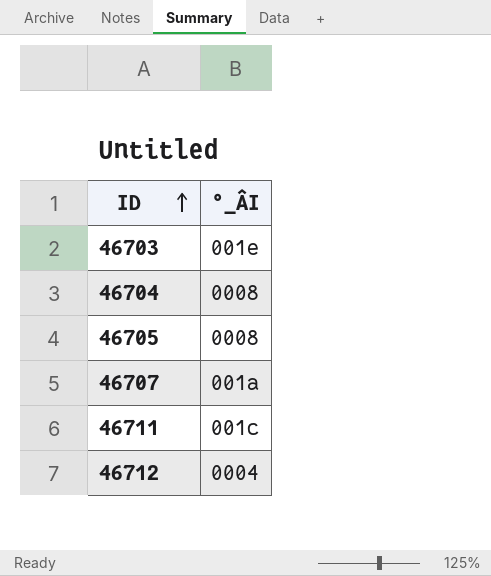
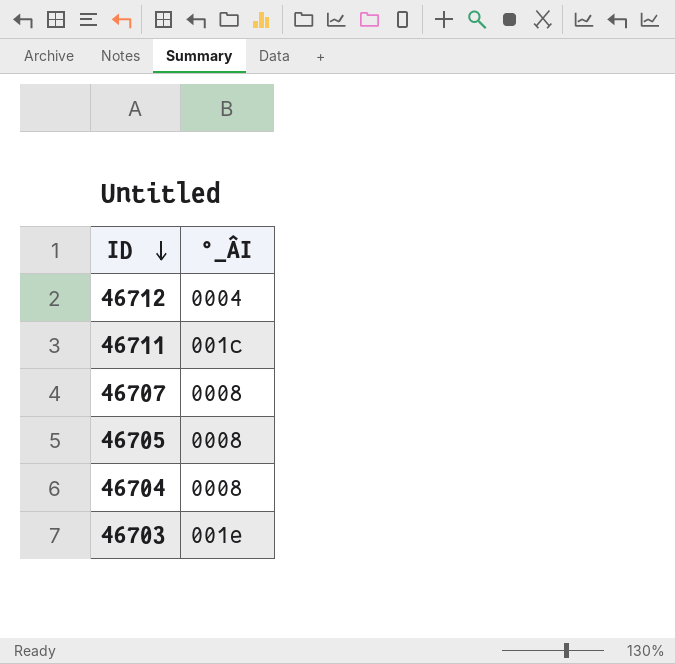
row order: ID ascending -> ID descending
46707 | °_ÂI: 001a -> 0008

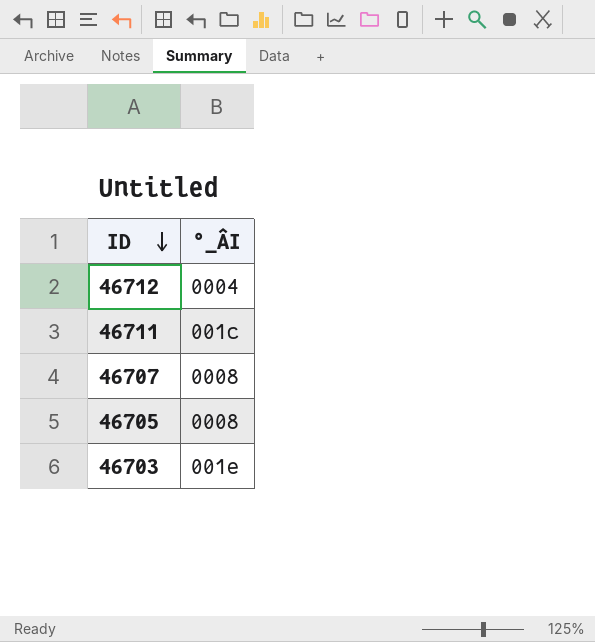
row 46704: 0008 -> none

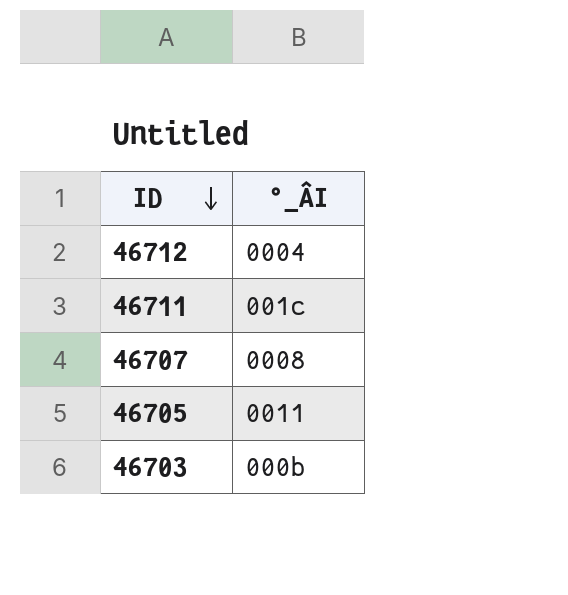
46705 | °_ÂI: 0008 -> 0011
46703 | °_ÂI: 001e -> 000b

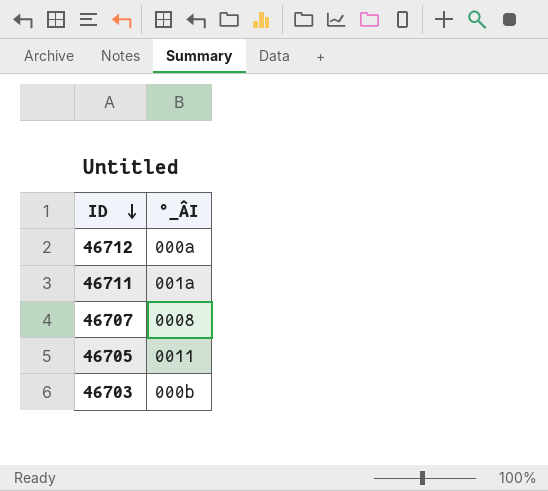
46712 | °_ÂI: 0004 -> 000a
46711 | °_ÂI: 001c -> 001a

